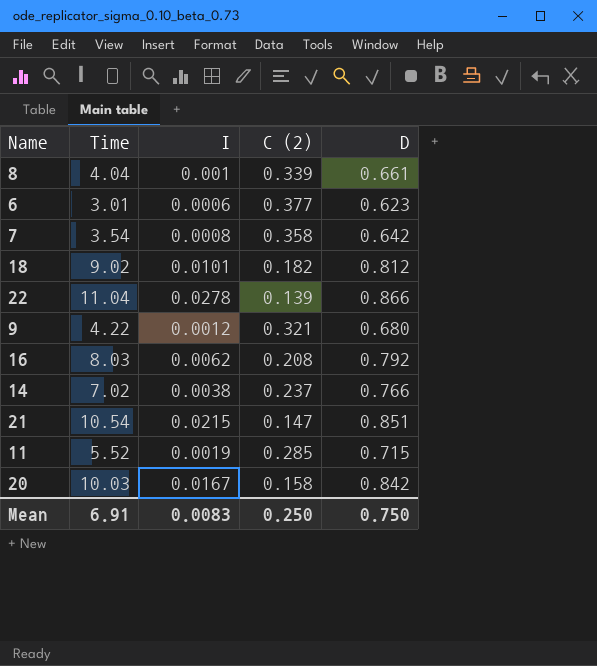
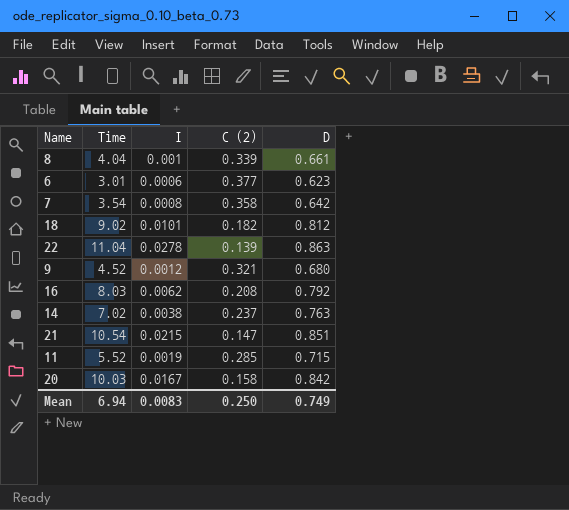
22 | D: 0.866 -> 0.863
9 | Time: 4.22 -> 4.52
14 | D: 0.766 -> 0.763
Mean | Time: 6.91 -> 6.94
Mean | D: 0.750 -> 0.749

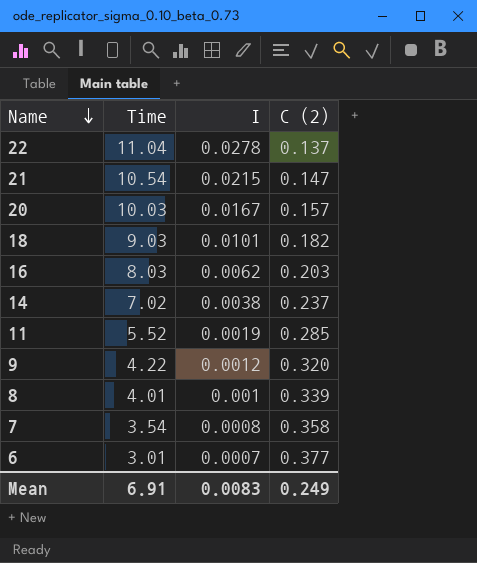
row order: none -> Name descending
column D | position: 5 -> none
22 | C (2): 0.139 -> 0.137
20 | C (2): 0.158 -> 0.157
18 | Time: 9.02 -> 9.03
16 | C (2): 0.208 -> 0.203
9 | Time: 4.52 -> 4.22
9 | C (2): 0.321 -> 0.320
8 | Time: 4.04 -> 4.01
6 | I: 0.0006 -> 0.0007
Mean | Time: 6.94 -> 6.91
Mean | C (2): 0.250 -> 0.249

